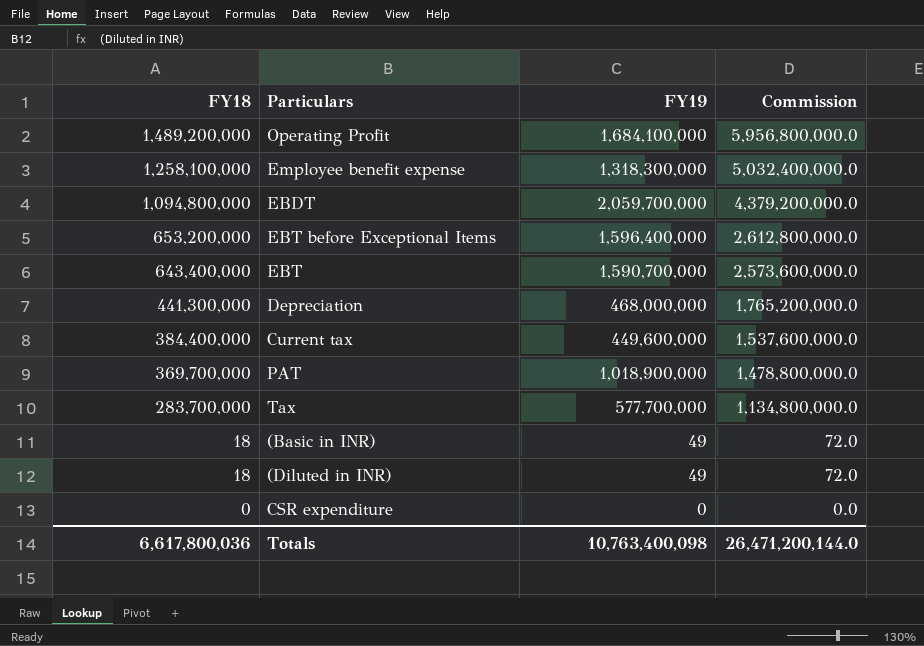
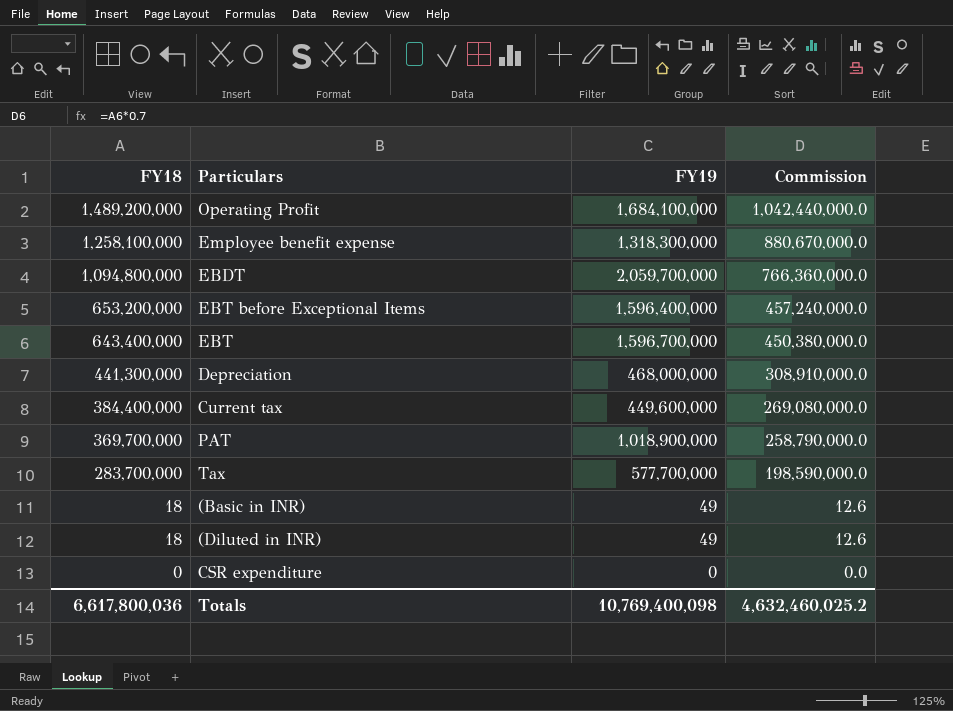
column Commission | formula: [FY18] * 4 -> [FY18] * 0.7
EBT | FY19: 1,590,700,000 -> 1,596,700,000
Totals | FY19: 10,763,400,098 -> 10,769,400,098
Totals | Commission: 26,471,200,144.0 -> 4,632,460,025.2

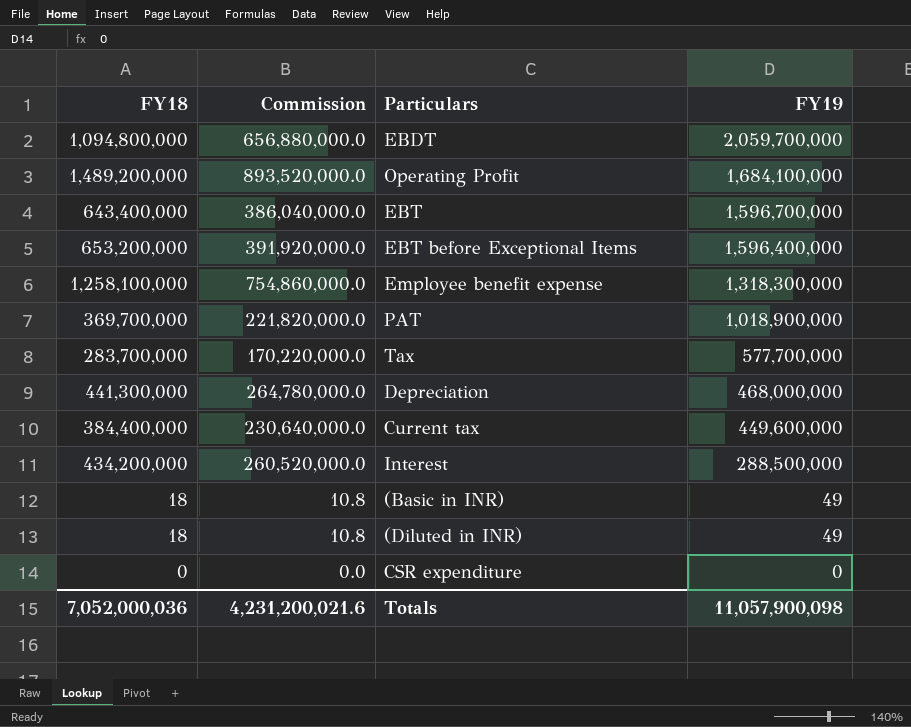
row order: FY18 descending -> FY19 descending
column Commission | formula: [FY18] * 0.7 -> [FY18] * 0.6
column Commission | position: 4 -> 2
row Interest: none -> 434,200,000 | 260,520,000.0 | 288,500,000
Totals | FY18: 6,617,800,036 -> 7,052,000,036
Totals | Commission: 4,632,460,025.2 -> 4,231,200,021.6
Totals | FY19: 10,769,400,098 -> 11,057,900,098

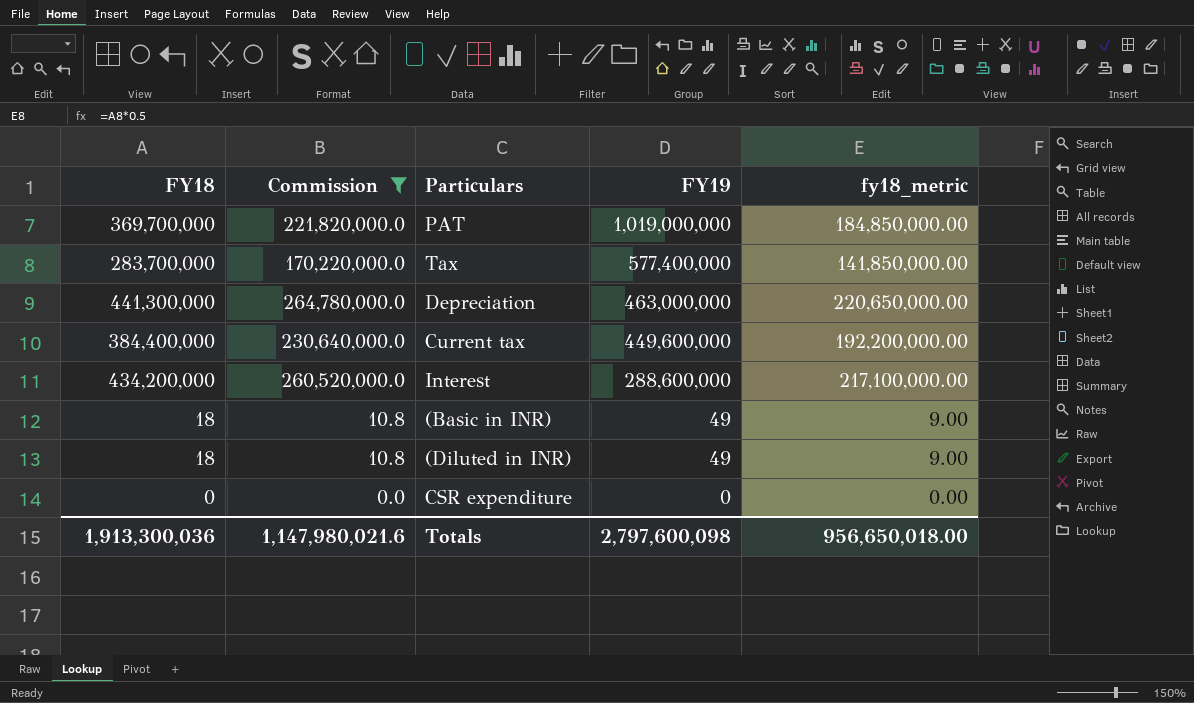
filter: none -> Commission <= 264,780,000.0
column fy18_metric | formula: none -> [FY18] * 0.5
PAT | FY19: 1,018,900,000 -> 1,019,000,000
Tax | FY19: 577,700,000 -> 577,400,000
Depreciation | FY19: 468,000,000 -> 463,000,000
Interest | FY19: 288,500,000 -> 288,600,000
Totals | FY18: 7,052,000,036 -> 1,913,300,036
Totals | Commission: 4,231,200,021.6 -> 1,147,980,021.6
Totals | FY19: 11,057,900,098 -> 2,797,600,098

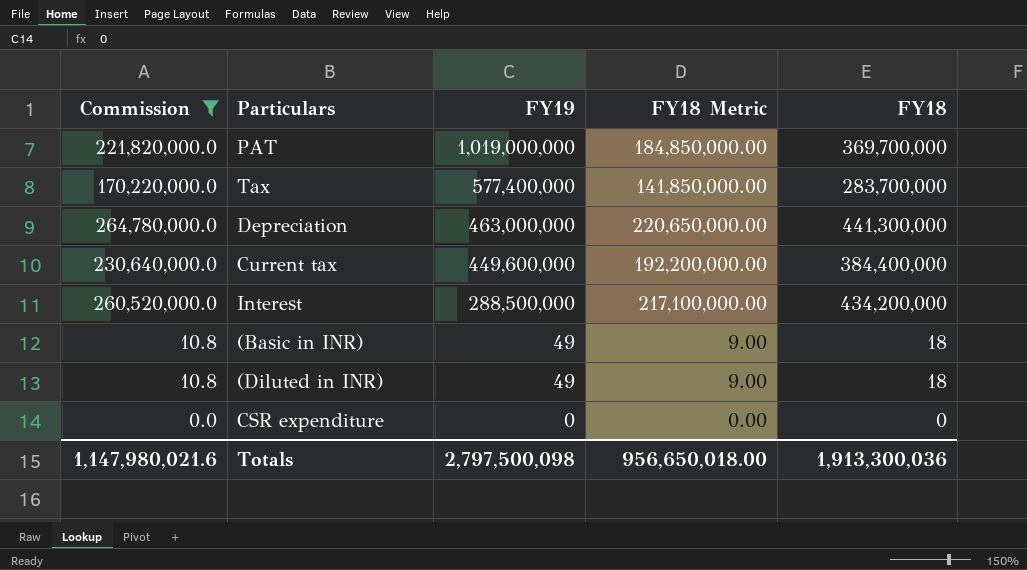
column name: fy18_metric -> FY18 Metric
column FY18 | position: 1 -> 5
Interest | FY19: 288,600,000 -> 288,500,000
Totals | FY19: 2,797,600,098 -> 2,797,500,098

